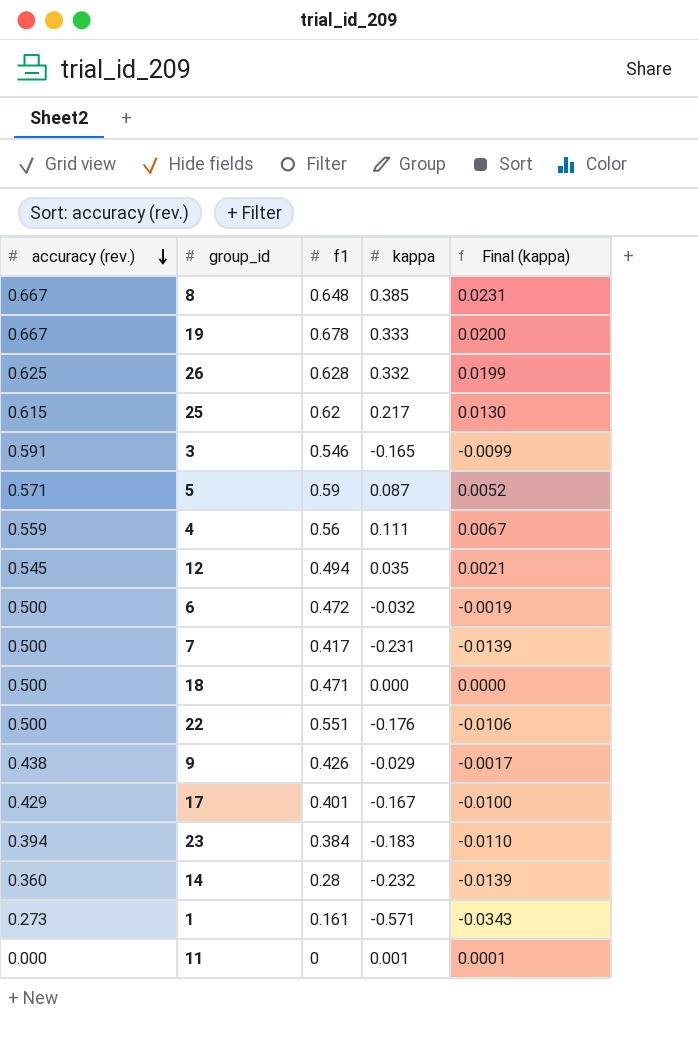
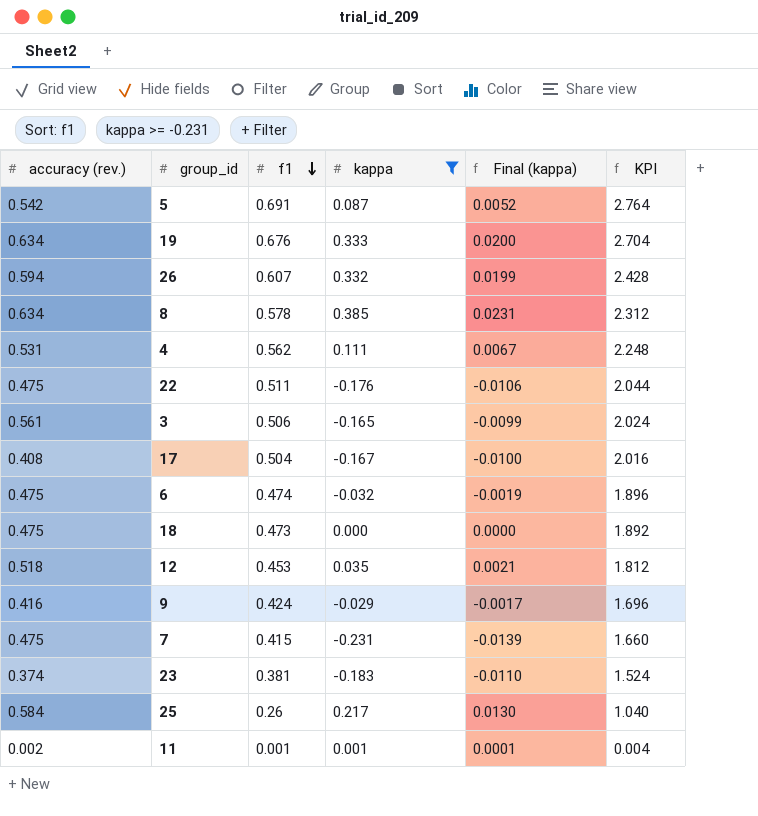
filter: none -> kappa >= -0.231
row order: accuracy (rev.) descending -> f1 descending
column KPI | formula: none -> [f1] * 4
5 | accuracy (rev.): 0.571 -> 0.542
5 | f1: 0.59 -> 0.691
19 | accuracy (rev.): 0.667 -> 0.634
19 | f1: 0.678 -> 0.676
26 | accuracy (rev.): 0.625 -> 0.594
26 | f1: 0.628 -> 0.607
8 | accuracy (rev.): 0.667 -> 0.634
8 | f1: 0.648 -> 0.578
4 | accuracy (rev.): 0.559 -> 0.531
4 | f1: 0.56 -> 0.562
22 | accuracy (rev.): 0.500 -> 0.475
22 | f1: 0.551 -> 0.511
3 | accuracy (rev.): 0.591 -> 0.561
3 | f1: 0.546 -> 0.506
17 | accuracy (rev.): 0.429 -> 0.408
17 | f1: 0.401 -> 0.504
6 | accuracy (rev.): 0.500 -> 0.475
6 | f1: 0.472 -> 0.474
18 | accuracy (rev.): 0.500 -> 0.475
18 | f1: 0.471 -> 0.473
12 | accuracy (rev.): 0.545 -> 0.518
12 | f1: 0.494 -> 0.453
9 | accuracy (rev.): 0.438 -> 0.416
9 | f1: 0.426 -> 0.424
7 | accuracy (rev.): 0.500 -> 0.475
7 | f1: 0.417 -> 0.415
23 | accuracy (rev.): 0.394 -> 0.374
23 | f1: 0.384 -> 0.381
25 | accuracy (rev.): 0.615 -> 0.584
25 | f1: 0.62 -> 0.26
11 | accuracy (rev.): 0.000 -> 0.002
11 | f1: 0 -> 0.001

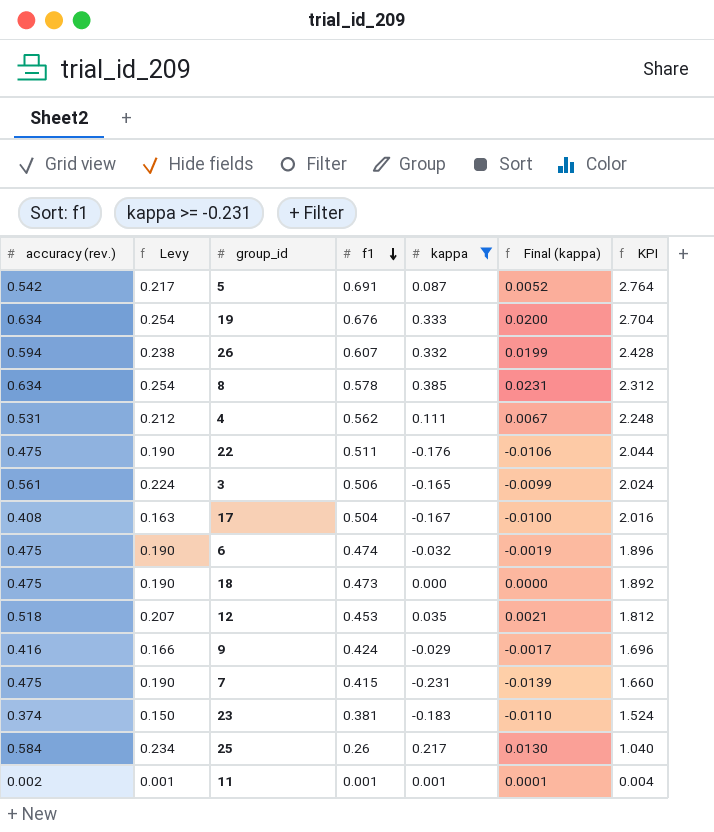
column Levy | formula: none -> [accuracy (rev.)] * 0.4

